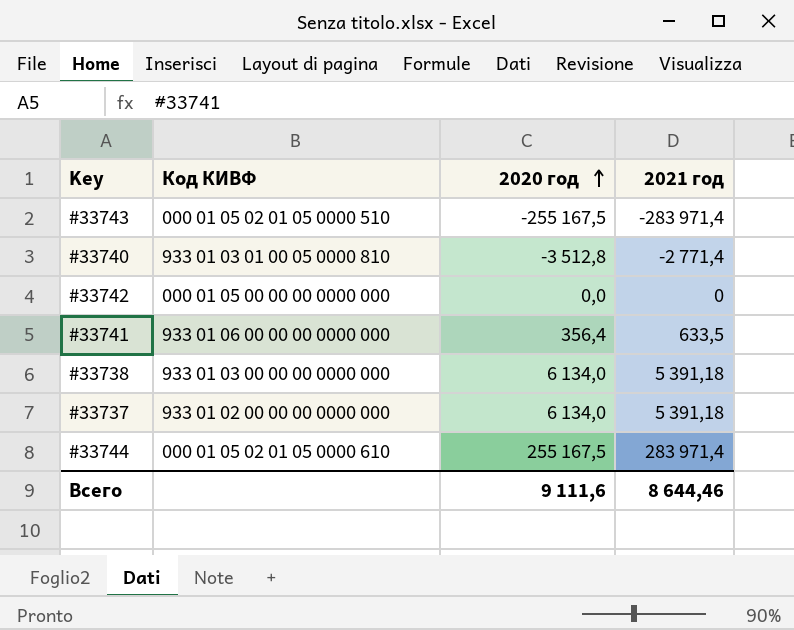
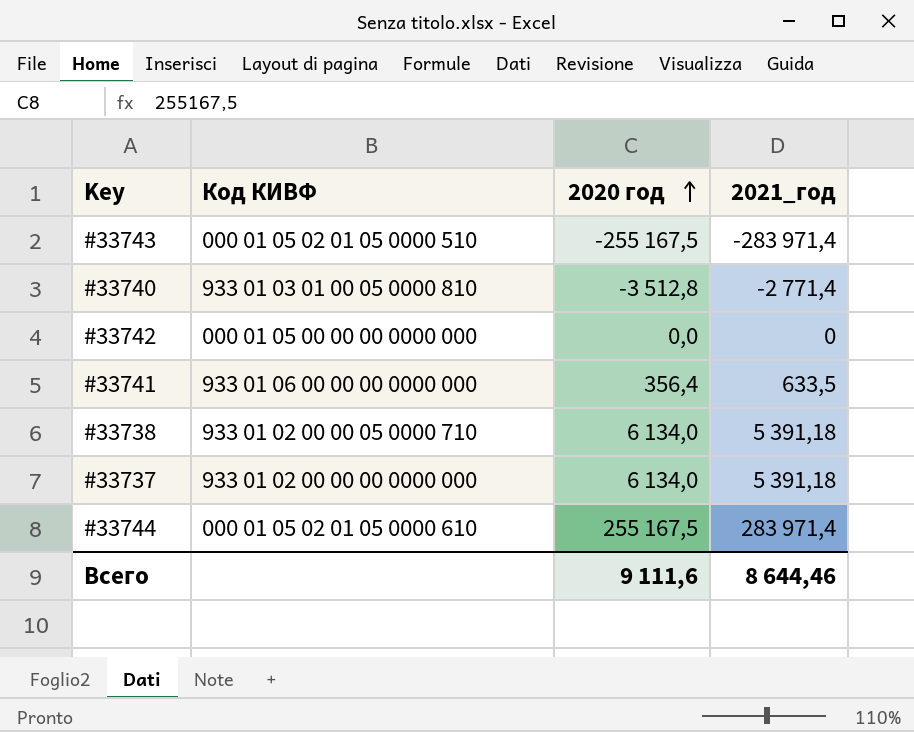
column name: 2021 год -> 2021_год
#33738 | Код КИВФ: 933 01 03 00 00 00 0000 000 -> 933 01 02 00 00 05 0000 710

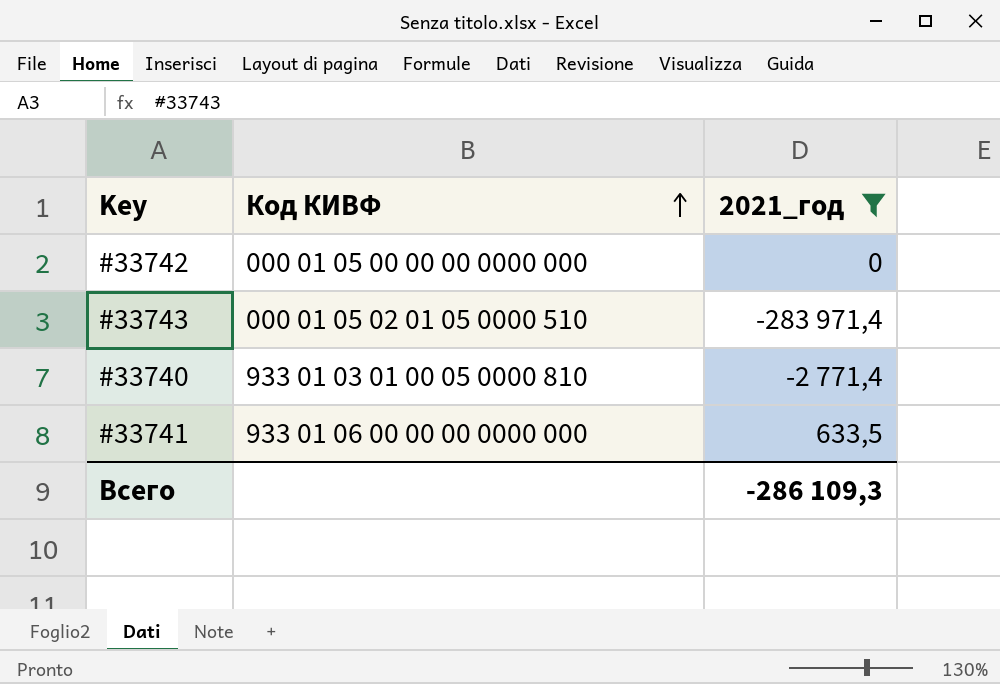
filter: none -> 2021_год <= 633,5
row order: 2020 год ascending -> Код КИВФ ascending
column 2020 год | position: 3 -> none
Всего | 2021_год: 8 644,46 -> -286 109,3

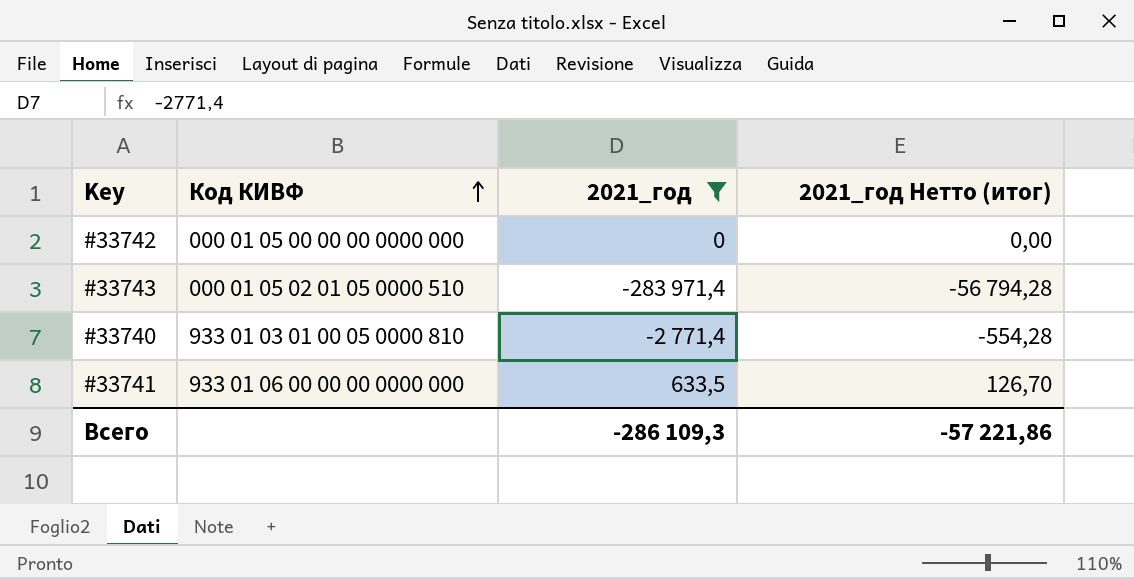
column 2021_год Нетто (итог) | formula: none -> [2021_год] * 0,2

